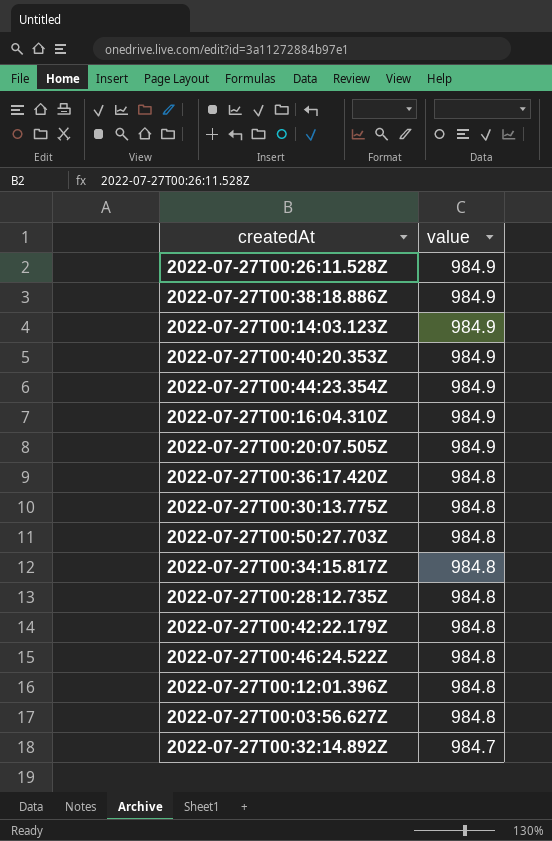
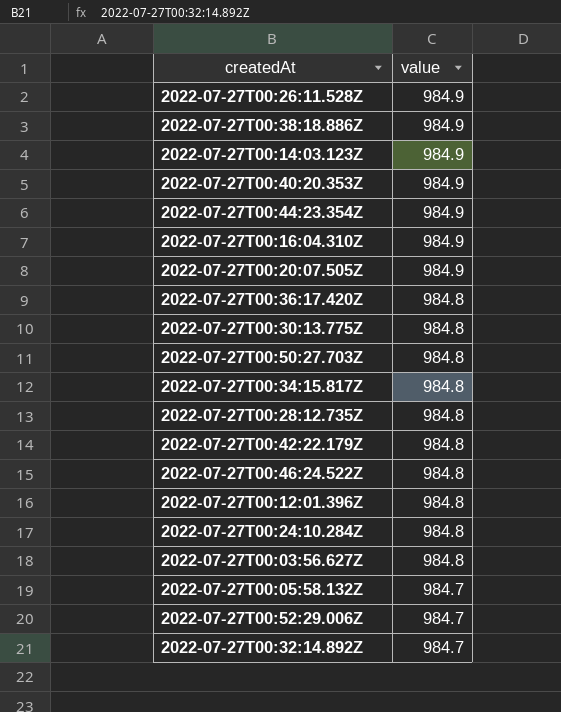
row 2022-07-27T00:24:10.284Z: none -> 984.8
row 2022-07-27T00:05:58.132Z: none -> 984.7
row 2022-07-27T00:52:29.006Z: none -> 984.7

